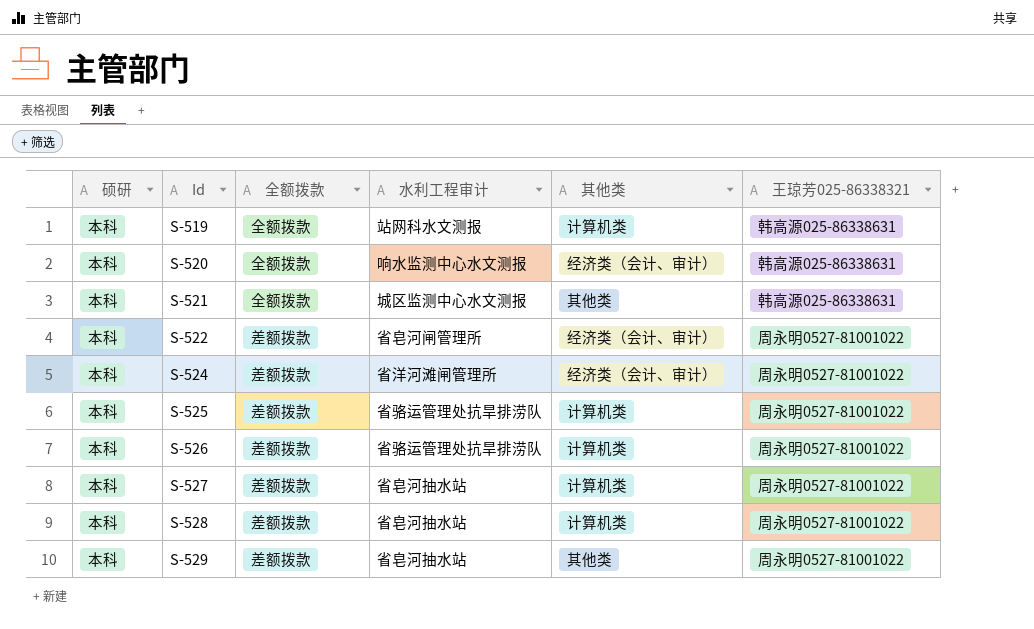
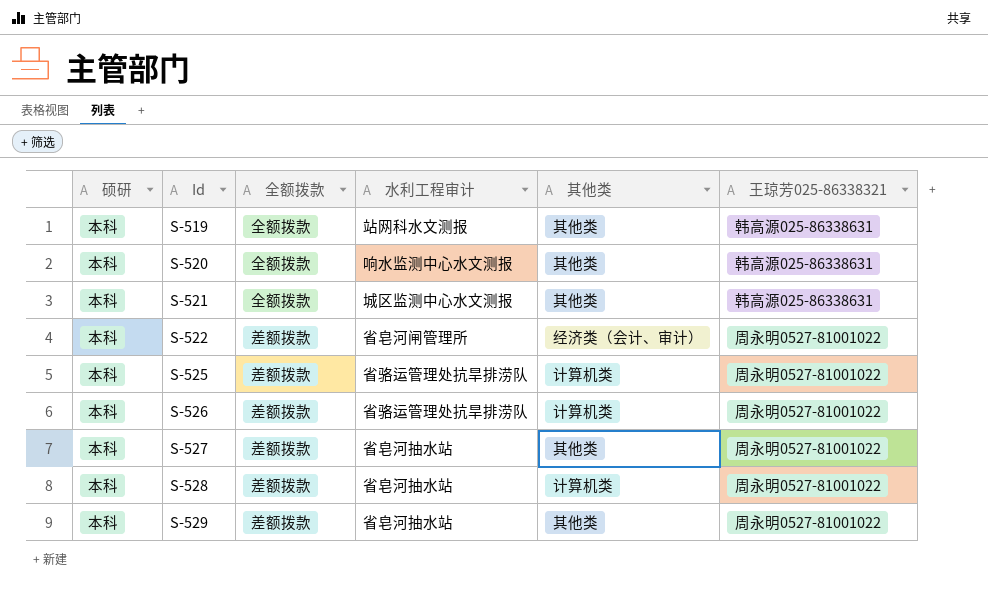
row S-524: 本科 | 差额拨款 | 省洋河滩闸管理所 | 经济类（会计、审计） | 周永明0527-81001022 -> none
S-519 | 其他类: 计算机类 -> 其他类
S-520 | 其他类: 经济类（会计、审计） -> 其他类
S-527 | 其他类: 计算机类 -> 其他类

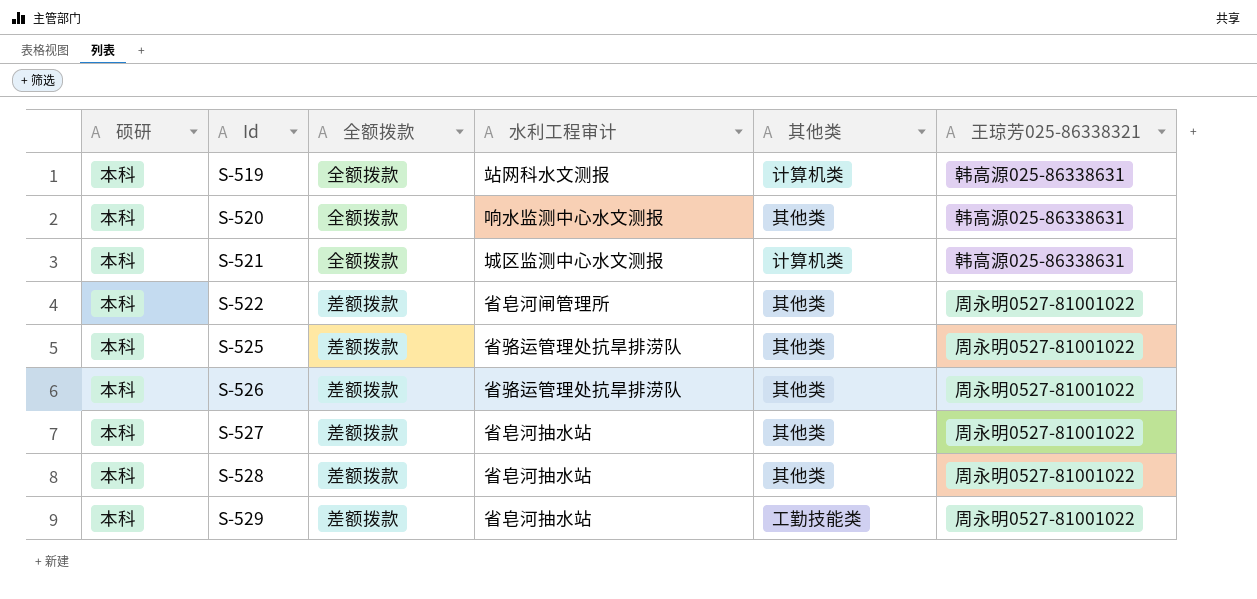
S-519 | 其他类: 其他类 -> 计算机类
S-521 | 其他类: 其他类 -> 计算机类
S-522 | 其他类: 经济类（会计、审计） -> 其他类
S-525 | 其他类: 计算机类 -> 其他类
S-526 | 其他类: 计算机类 -> 其他类
S-528 | 其他类: 计算机类 -> 其他类
S-529 | 其他类: 其他类 -> 工勤技能类

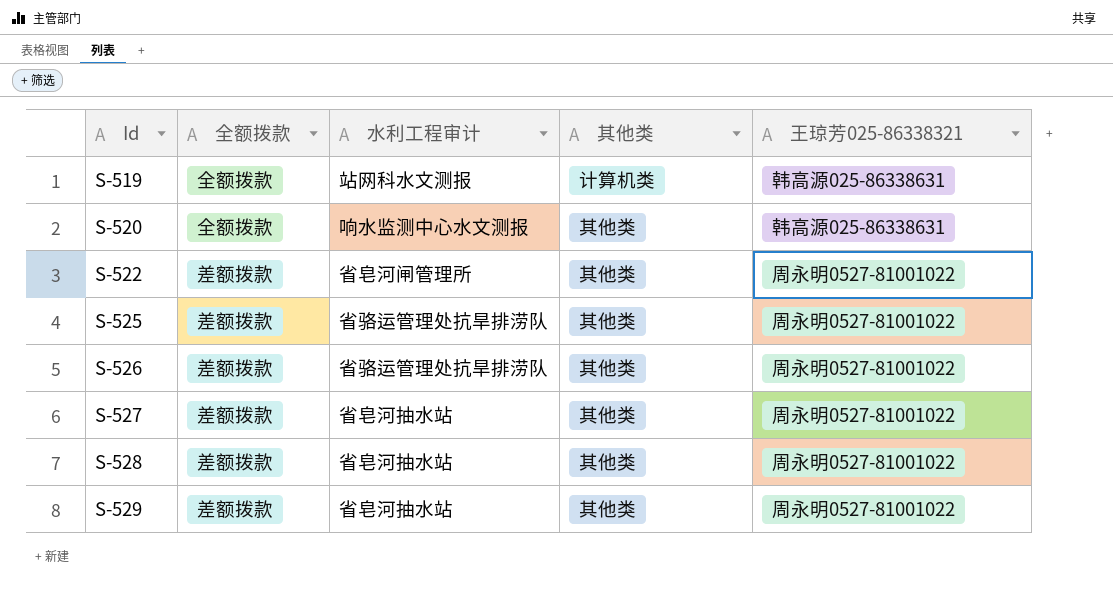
column 硕研 | position: 1 -> none
row S-521: 本科 | 全额拨款 | 城区监测中心水文测报 | 计算机类 | 韩高源025-86338631 -> none
S-529 | 其他类: 工勤技能类 -> 其他类

